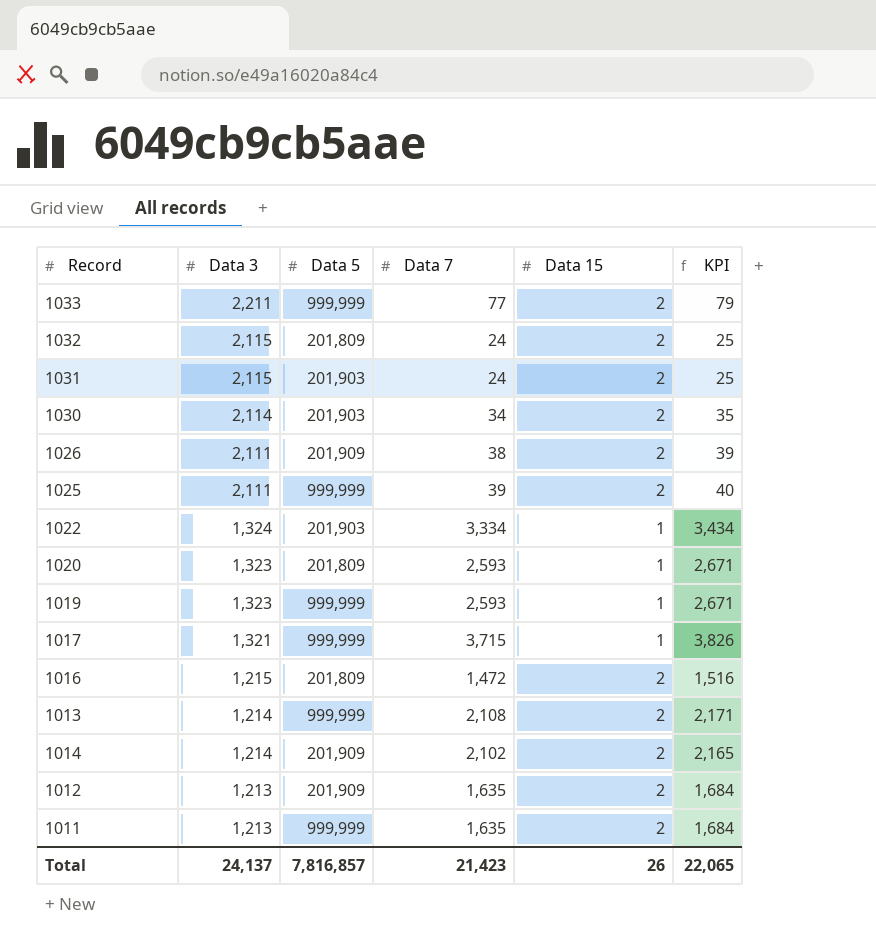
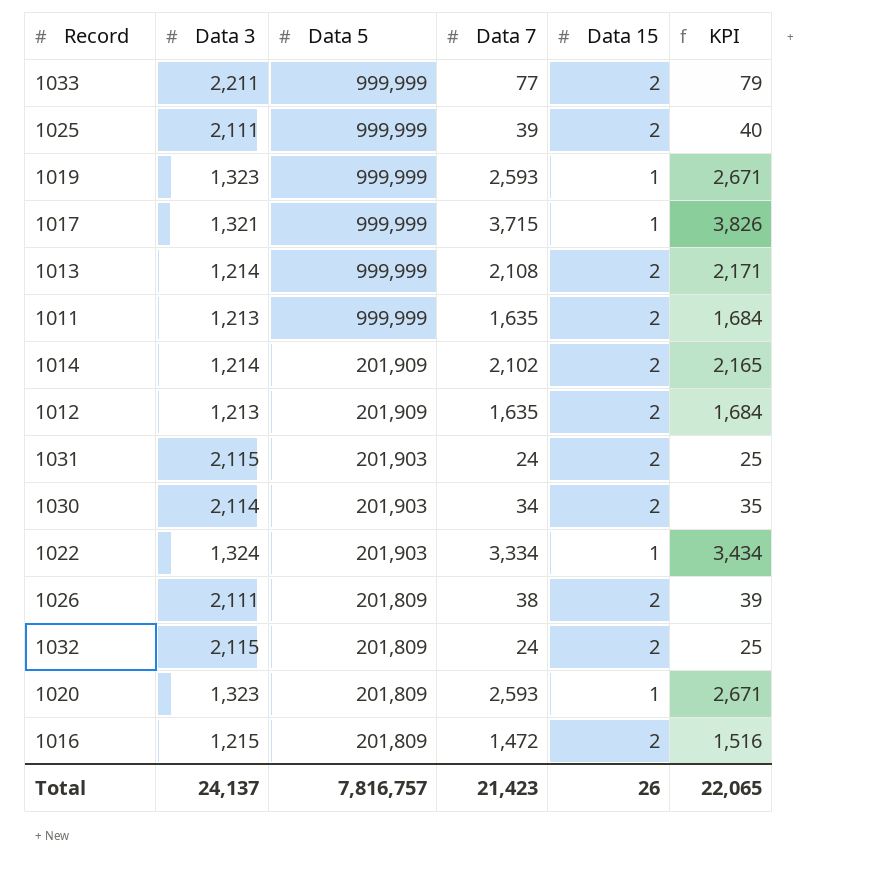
row order: Data 3 descending -> Data 5 descending
1026 | Data 5: 201,909 -> 201,809
Total | Data 5: 7,816,857 -> 7,816,757

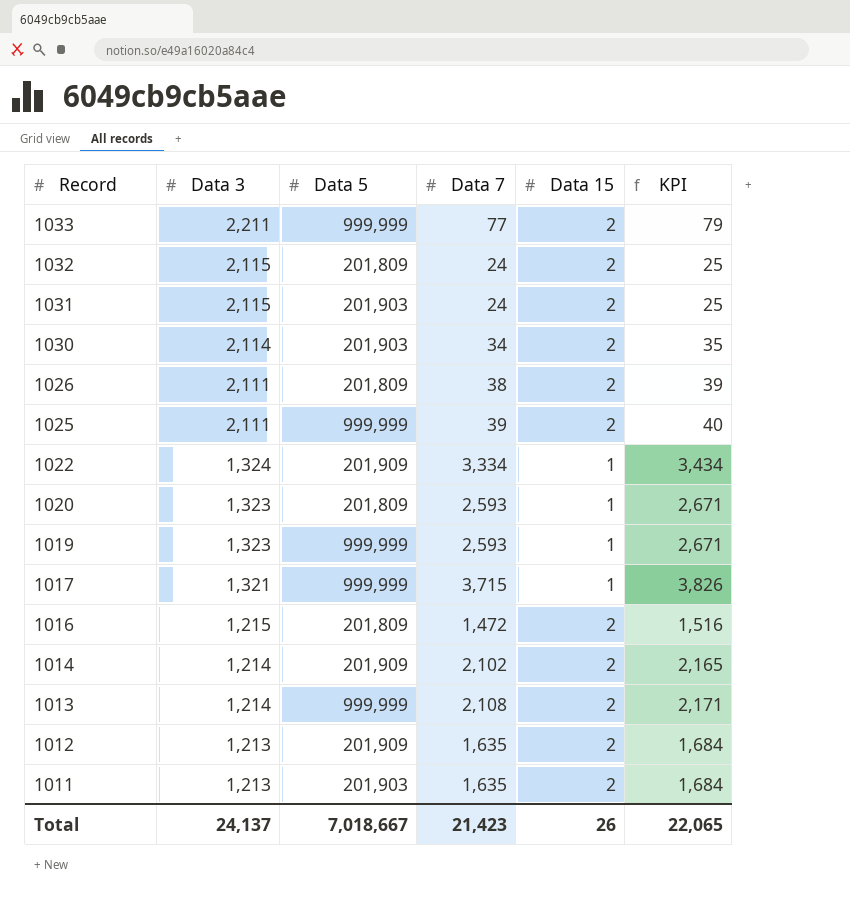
row order: Data 5 descending -> Record descending
1022 | Data 5: 201,903 -> 201,909
1011 | Data 5: 999,999 -> 201,903
Total | Data 5: 7,816,757 -> 7,018,667

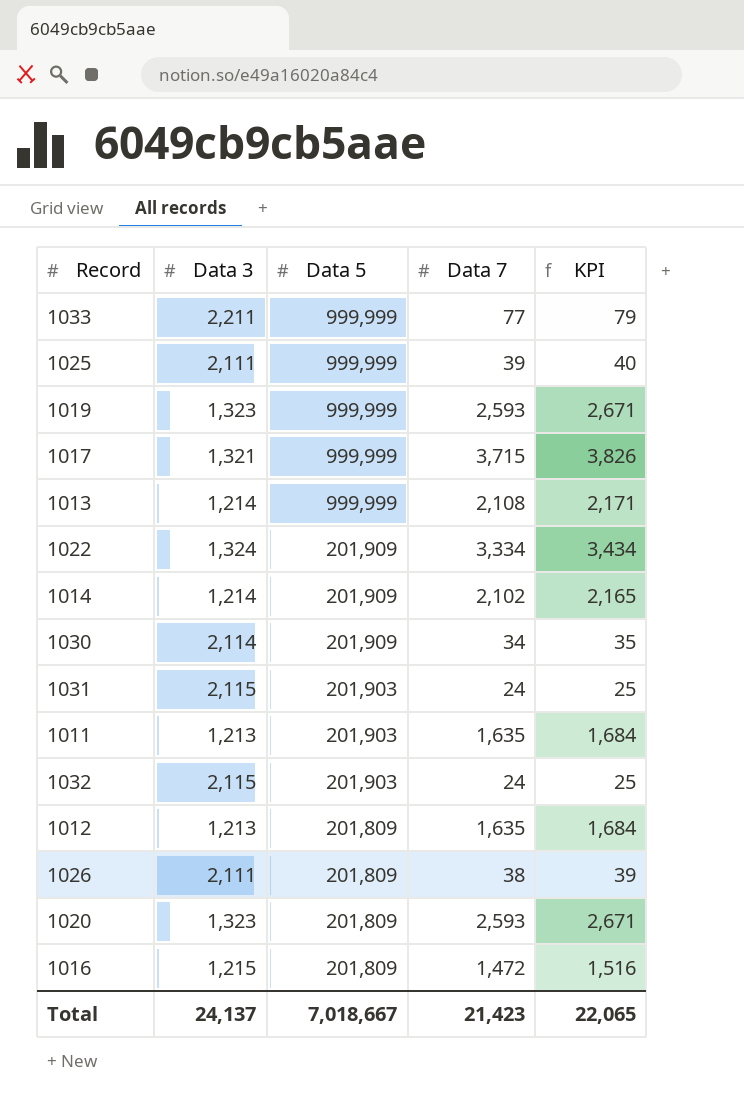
row order: Record descending -> Data 5 descending
column Data 15 | position: 5 -> none
1030 | Data 5: 201,903 -> 201,909
1032 | Data 5: 201,809 -> 201,903
1012 | Data 5: 201,909 -> 201,809

